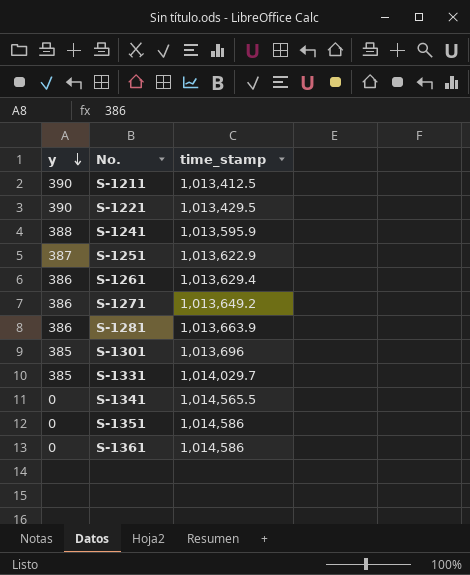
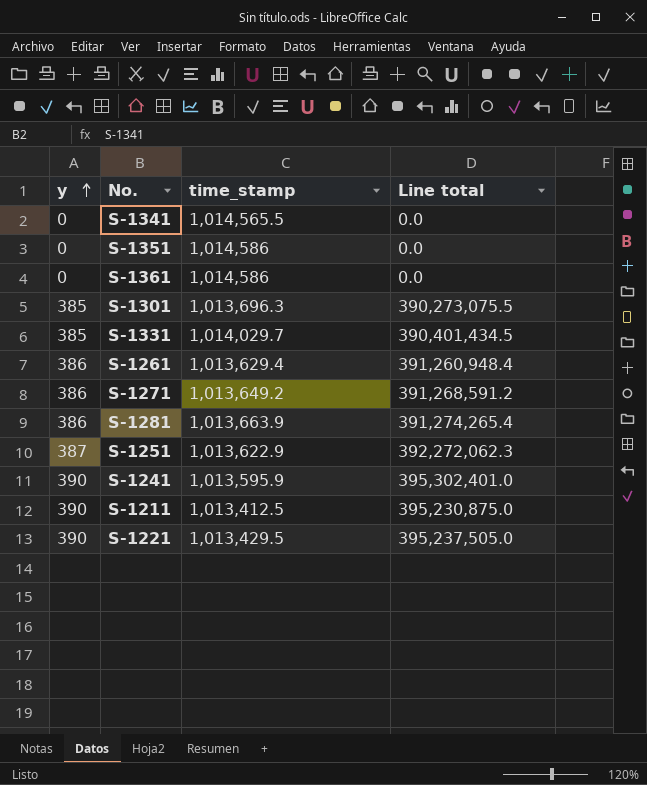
row order: y descending -> y ascending
column Line total | formula: none -> [y] * [time_stamp]
S-1301 | time_stamp: 1,013,696 -> 1,013,696.3
S-1241 | y: 388 -> 390

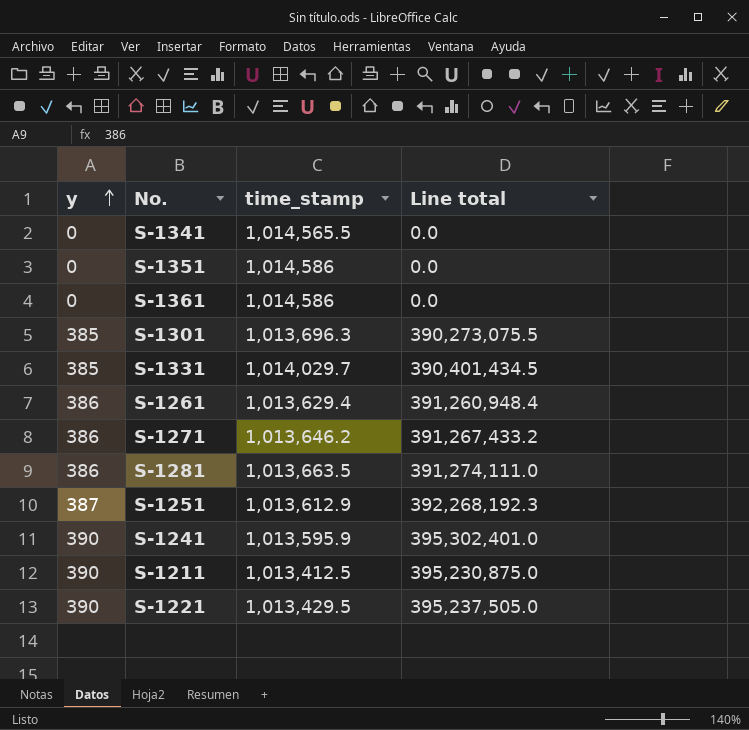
S-1271 | time_stamp: 1,013,649.2 -> 1,013,646.2
S-1271 | Line total: 391,268,591.2 -> 391,267,433.2
S-1281 | time_stamp: 1,013,663.9 -> 1,013,663.5
S-1281 | Line total: 391,274,265.4 -> 391,274,111.0
S-1251 | time_stamp: 1,013,622.9 -> 1,013,612.9
S-1251 | Line total: 392,272,062.3 -> 392,268,192.3

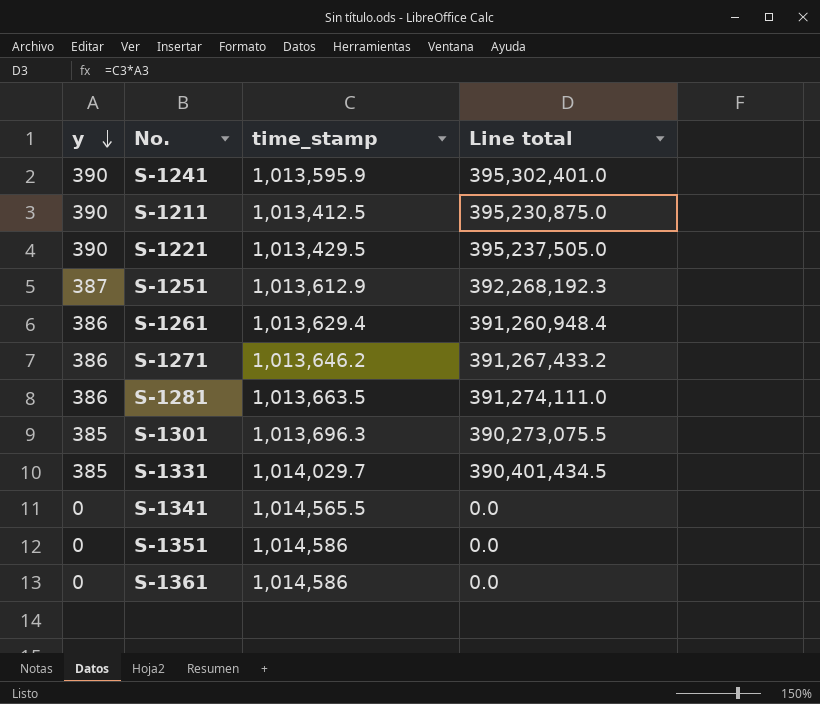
row order: y ascending -> y descending

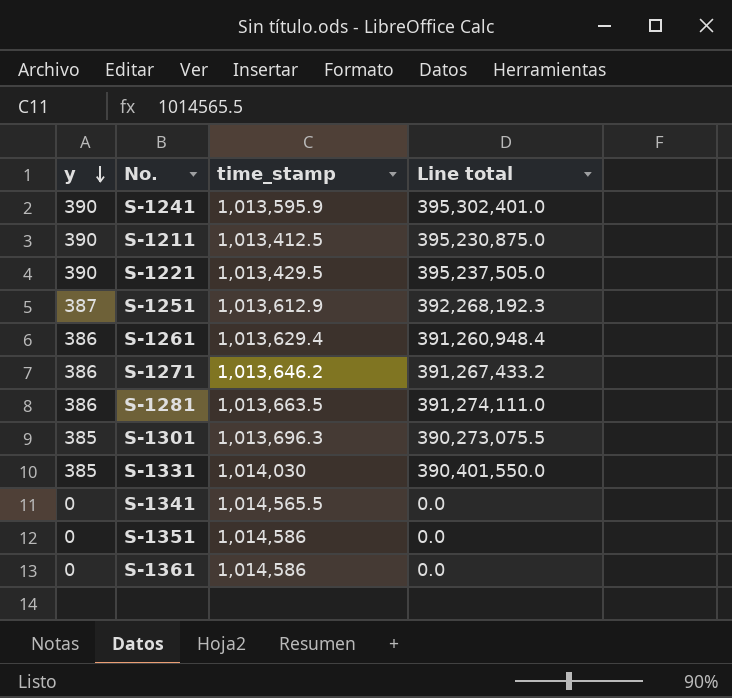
S-1331 | time_stamp: 1,014,029.7 -> 1,014,030
S-1331 | Line total: 390,401,434.5 -> 390,401,550.0

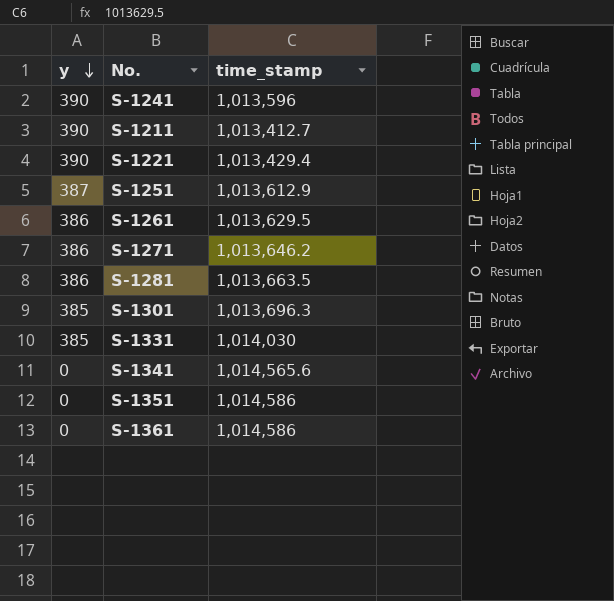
column Line total | formula: [y] * [time_stamp] -> none
S-1241 | time_stamp: 1,013,595.9 -> 1,013,596
S-1211 | time_stamp: 1,013,412.5 -> 1,013,412.7
S-1221 | time_stamp: 1,013,429.5 -> 1,013,429.4
S-1261 | time_stamp: 1,013,629.4 -> 1,013,629.5
S-1341 | time_stamp: 1,014,565.5 -> 1,014,565.6

